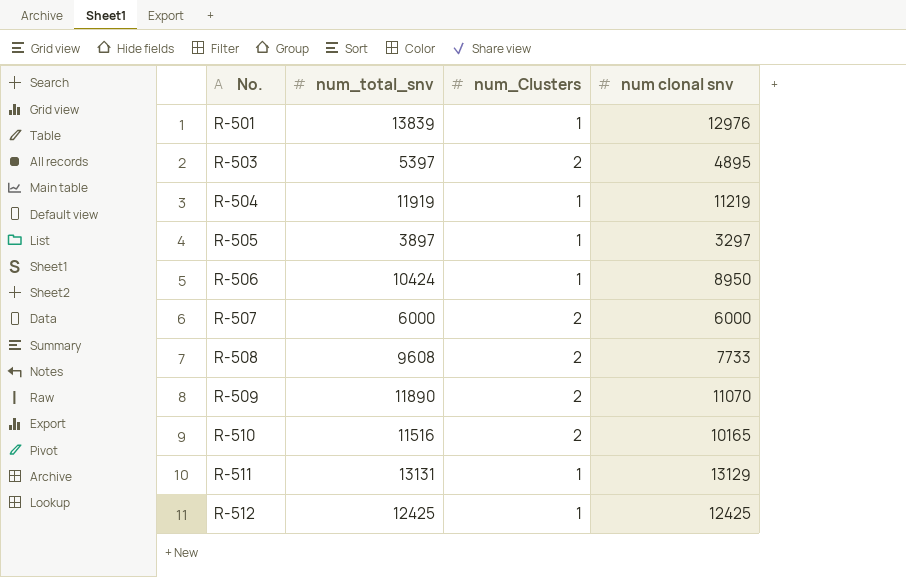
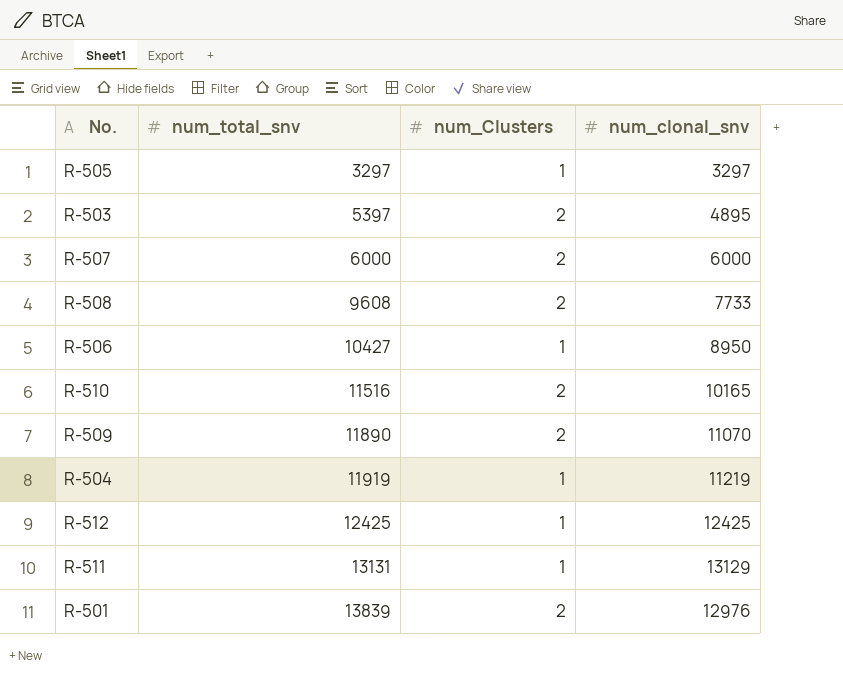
row order: No. ascending -> num_total_snv ascending
column name: num clonal snv -> num_clonal_snv
R-505 | num_total_snv: 3897 -> 3297
R-506 | num_total_snv: 10424 -> 10427
R-501 | num_Clusters: 1 -> 2

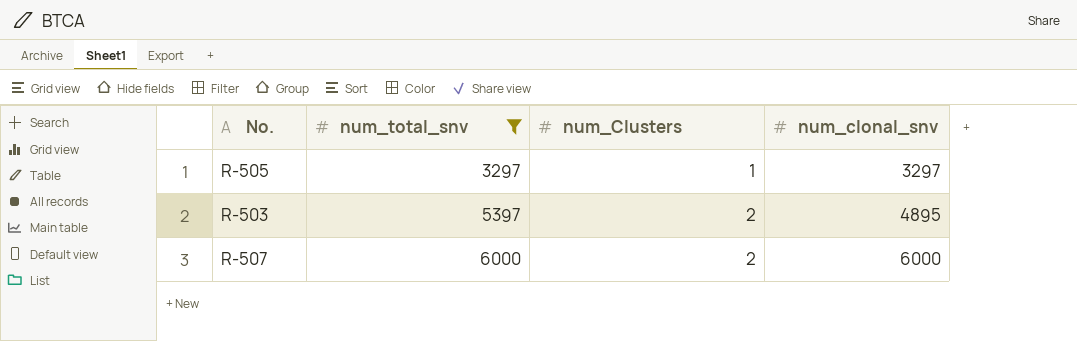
filter: none -> num_total_snv <= 6000

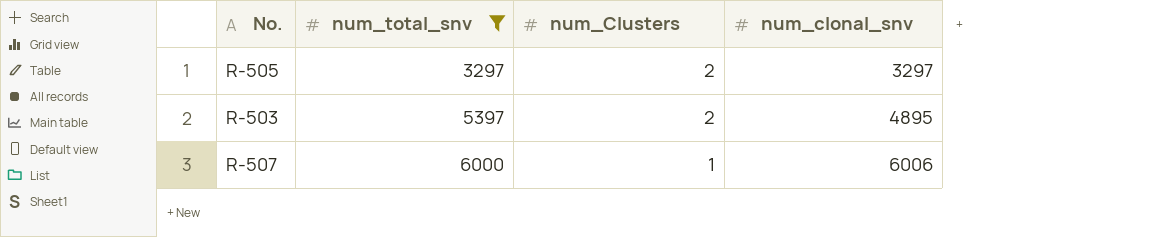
R-505 | num_Clusters: 1 -> 2
R-507 | num_Clusters: 2 -> 1
R-507 | num_clonal_snv: 6000 -> 6006

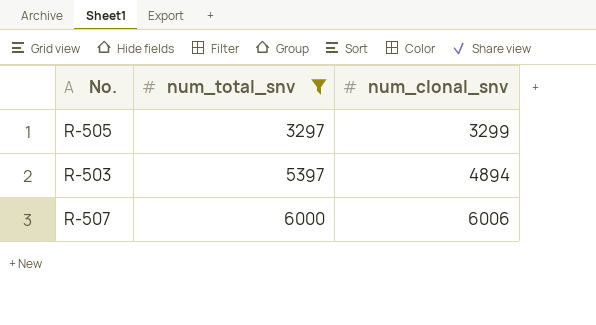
column num_Clusters | position: 3 -> none
R-505 | num_clonal_snv: 3297 -> 3299
R-503 | num_clonal_snv: 4895 -> 4894

